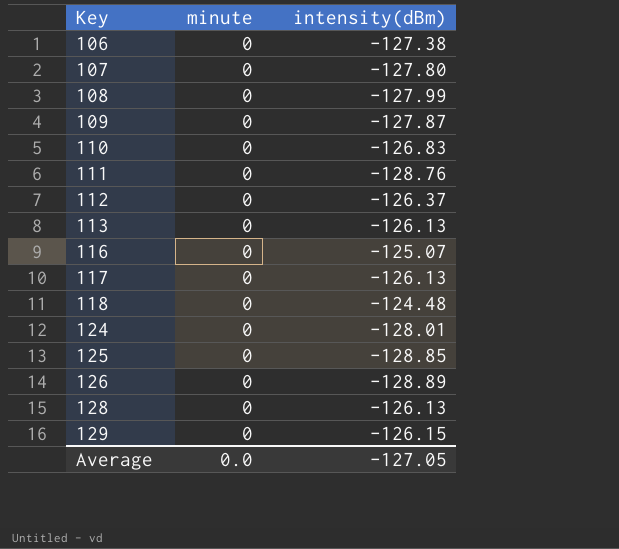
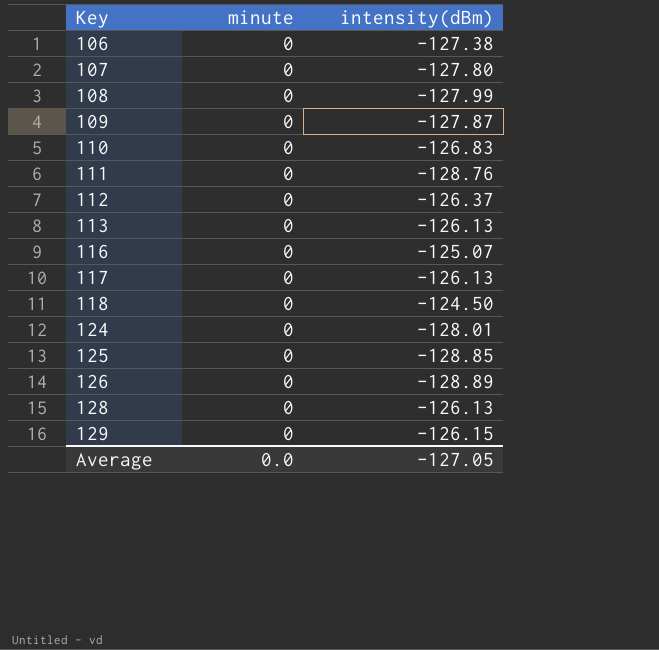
118 | intensity(dBm): -124.48 -> -124.50

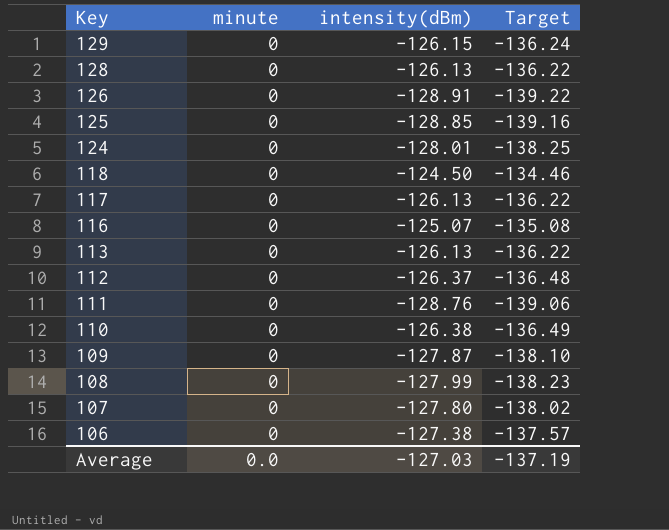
row order: Key ascending -> Key descending
column Target | formula: none -> [intensity(dBm)] * 1.08
126 | intensity(dBm): -128.89 -> -128.91
110 | intensity(dBm): -126.83 -> -126.38
Average | intensity(dBm): -127.05 -> -127.03

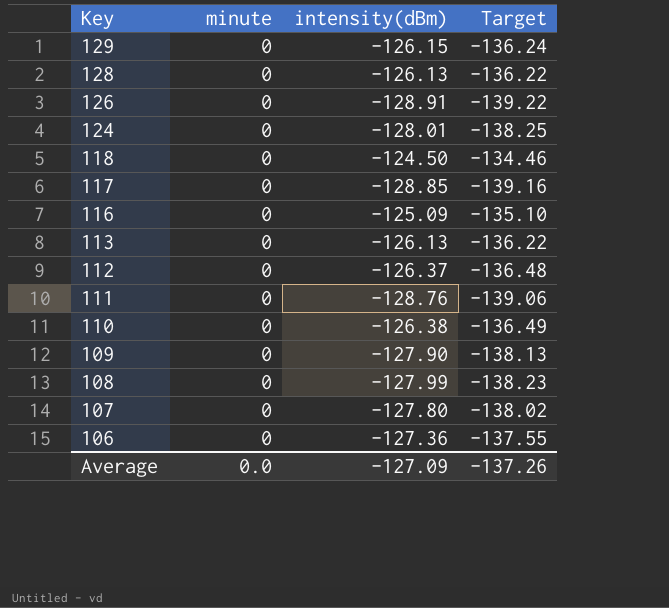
row 125: 0 | -128.85 | -139.16 -> none
117 | intensity(dBm): -126.13 -> -128.85
117 | Target: -136.22 -> -139.16
116 | intensity(dBm): -125.07 -> -125.09
116 | Target: -135.08 -> -135.10
109 | intensity(dBm): -127.87 -> -127.90
109 | Target: -138.10 -> -138.13
106 | intensity(dBm): -127.38 -> -127.36
106 | Target: -137.57 -> -137.55
Average | intensity(dBm): -127.03 -> -127.09
Average | Target: -137.19 -> -137.26

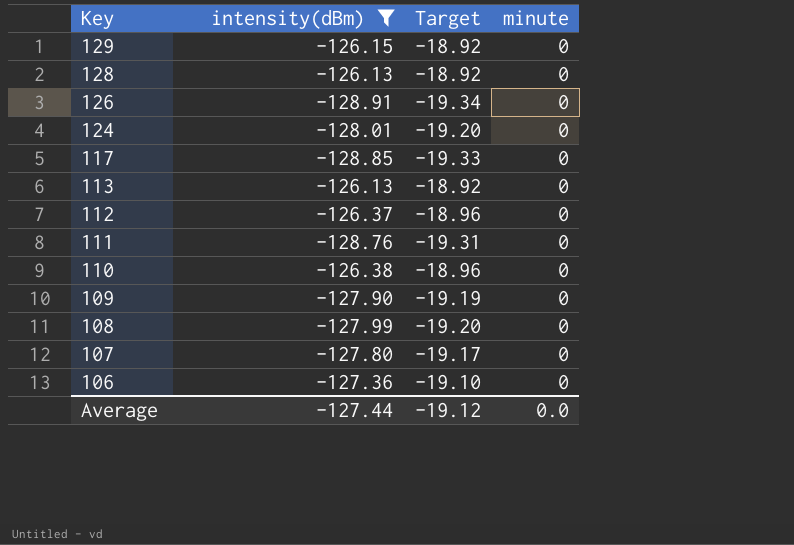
filter: none -> intensity(dBm) <= -126.13
column Target | formula: [intensity(dBm)] * 1.08 -> [intensity(dBm)] * 0.15
column minute | position: 2 -> 4
Average | intensity(dBm): -127.09 -> -127.44
Average | Target: -137.26 -> -19.12

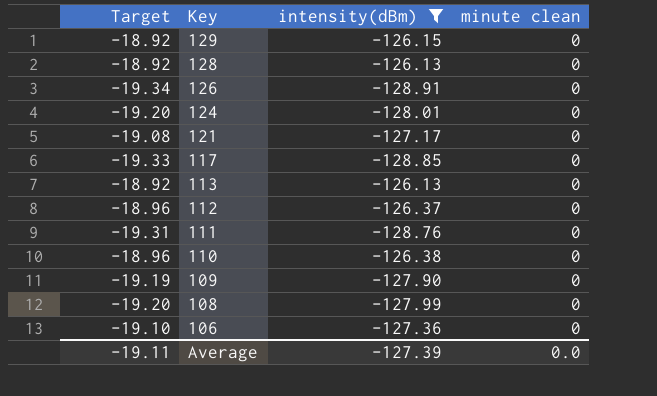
column Target | position: 3 -> 1
column name: minute -> minute clean
row 107: -127.80 | -19.17 | 0 -> none
row 121: none -> -19.08 | -127.17 | 0
Average | Target: -19.12 -> -19.11
Average | intensity(dBm): -127.44 -> -127.39

